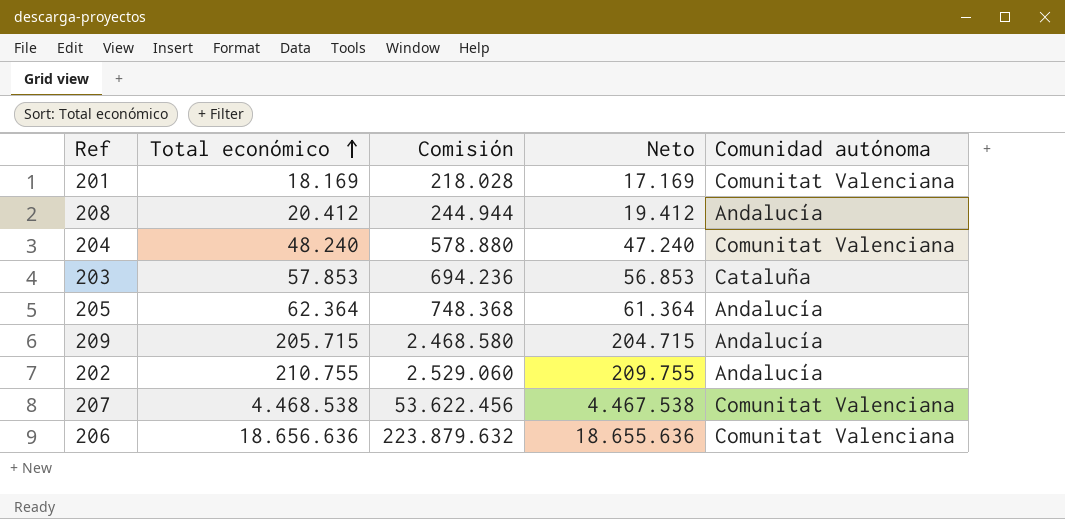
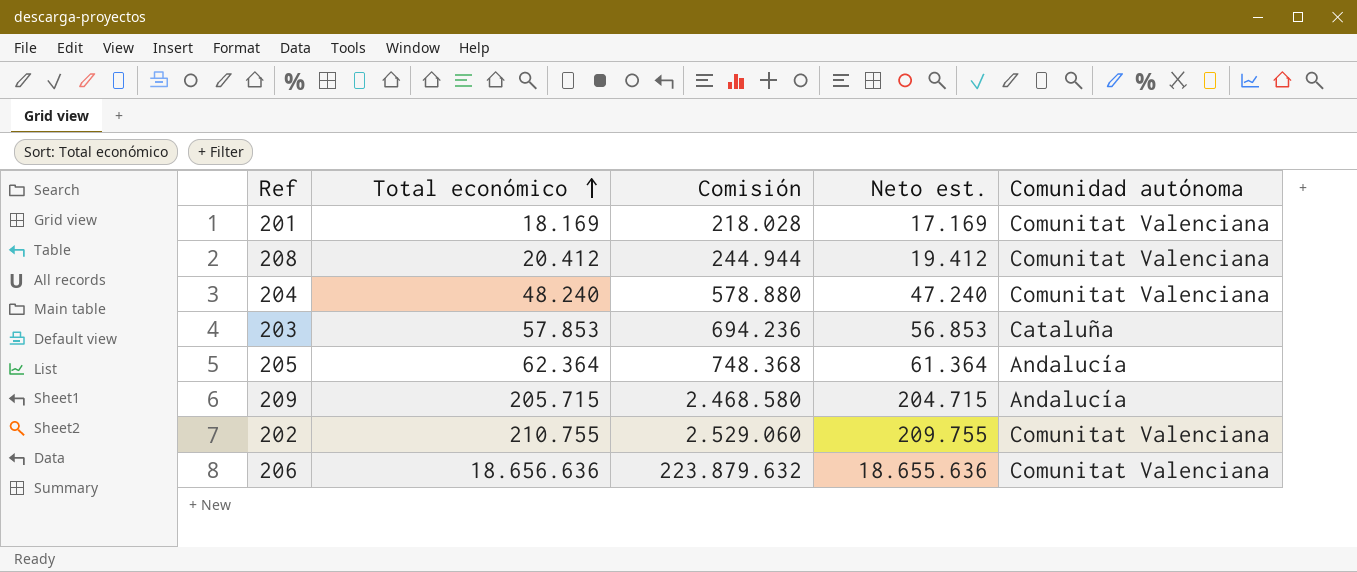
column name: Neto -> Neto est.
row 207: 4.468.538 | 53.622.456 | 4.467.538 | Comunitat Valenciana -> none
208 | Comunidad autónoma: Andalucía -> Comunitat Valenciana
202 | Comunidad autónoma: Andalucía -> Comunitat Valenciana

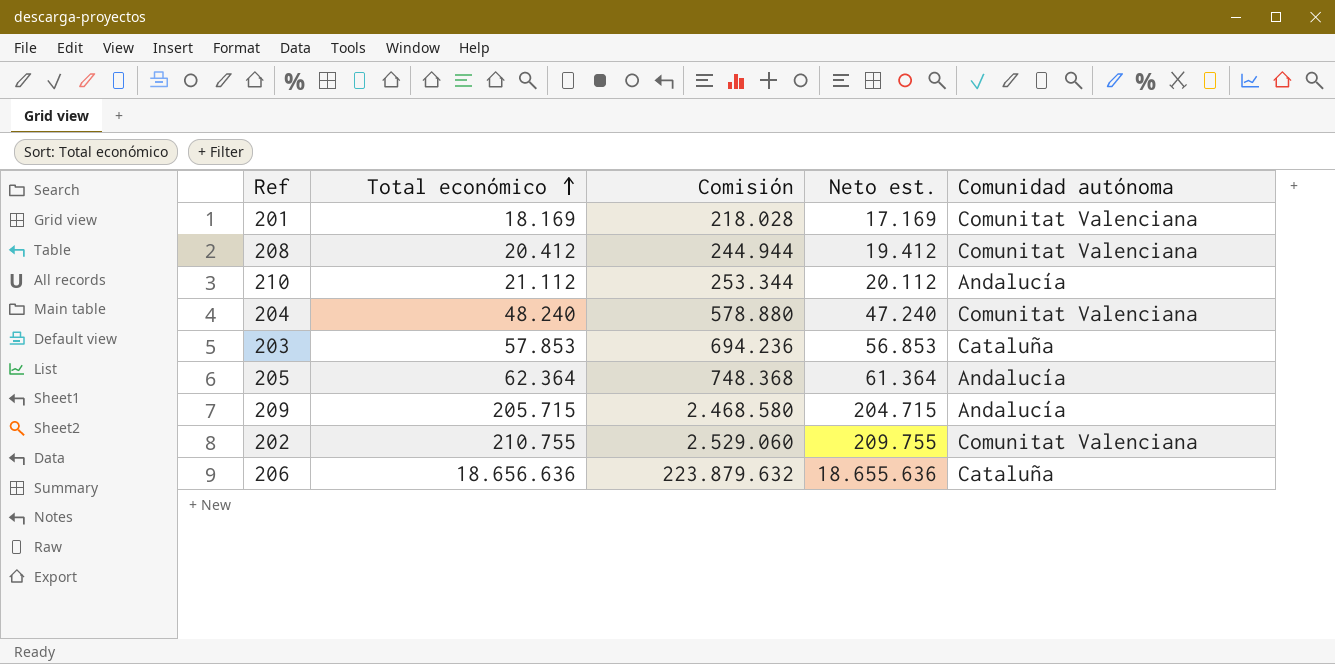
row 210: none -> 21.112 | 253.344 | 20.112 | Andalucía
206 | Comunidad autónoma: Comunitat Valenciana -> Cataluña

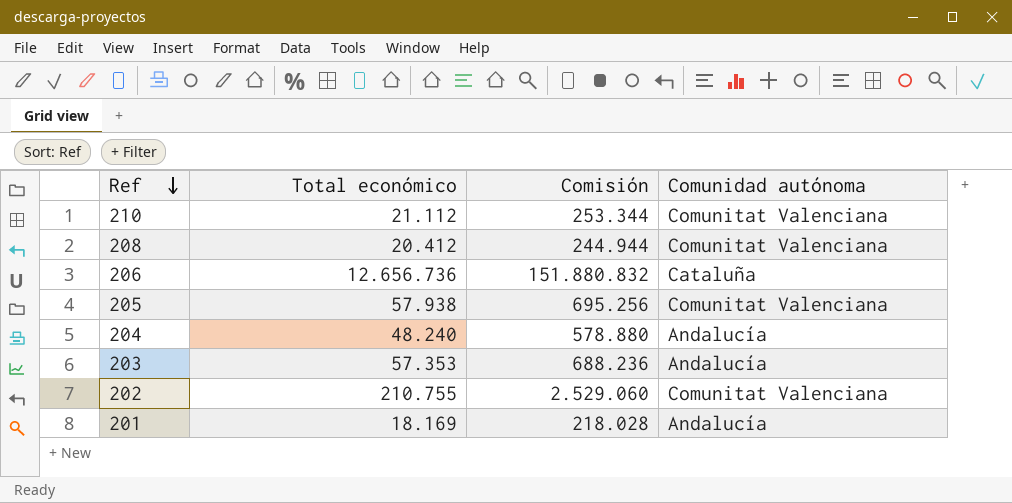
row order: Total económico ascending -> Ref descending
column Neto est. | formula: [Total económico] - 1000 -> none
row 209: 205.715 | 2.468.580 | 204.715 | Andalucía -> none
210 | Comunidad autónoma: Andalucía -> Comunitat Valenciana
206 | Total económico: 18.656.636 -> 12.656.736
206 | Comisión: 223.879.632 -> 151.880.832
205 | Total económico: 62.364 -> 57.938
205 | Comisión: 748.368 -> 695.256
205 | Comunidad autónoma: Andalucía -> Comunitat Valenciana
204 | Comunidad autónoma: Comunitat Valenciana -> Andalucía
203 | Total económico: 57.853 -> 57.353
203 | Comisión: 694.236 -> 688.236
203 | Comunidad autónoma: Cataluña -> Andalucía
201 | Comunidad autónoma: Comunitat Valenciana -> Andalucía

